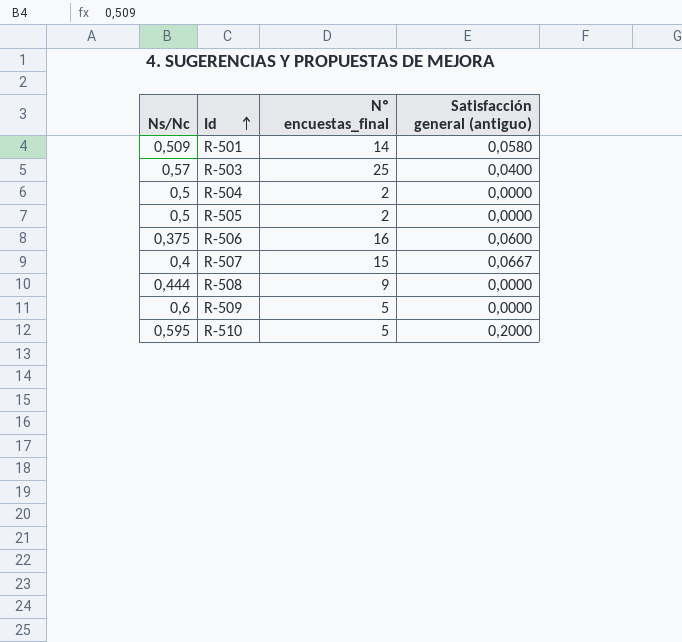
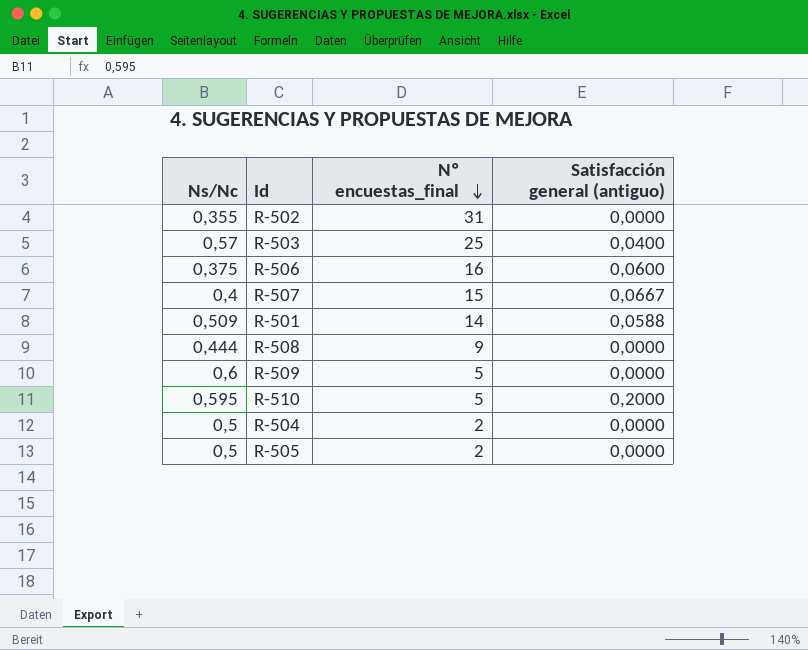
row order: Id ascending -> Nº encuestas_final descending
row R-502: none -> 0,355 | 31 | 0,0000
R-501 | Satisfacción general (antiguo): 0,0580 -> 0,0588

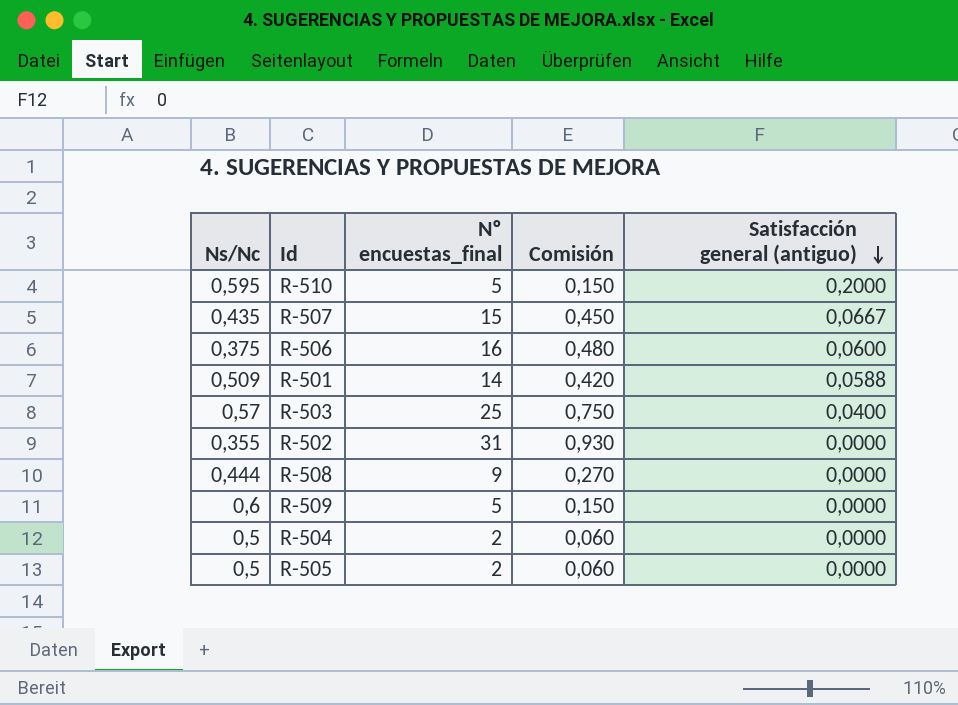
row order: Nº encuestas_final descending -> Satisfacción general (antiguo) descending
column Comisión | formula: none -> [Nº encuestas_final] * 0,03
R-507 | Ns/Nc: 0,4 -> 0,435

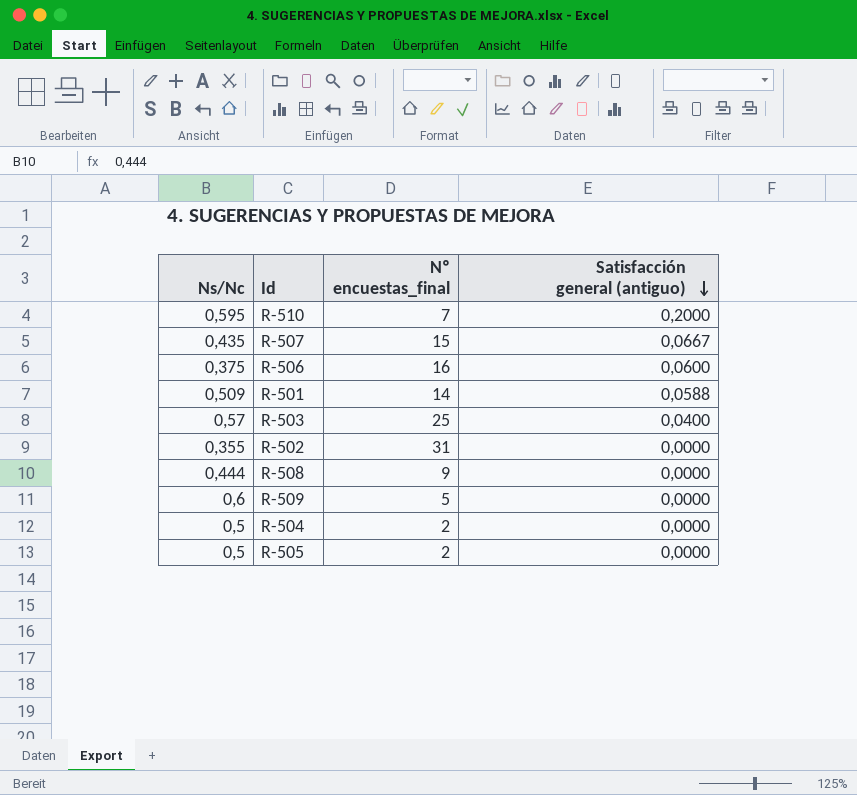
column Comisión | formula: [Nº encuestas_final] * 0,03 -> none
R-510 | Nº encuestas_final: 5 -> 7

